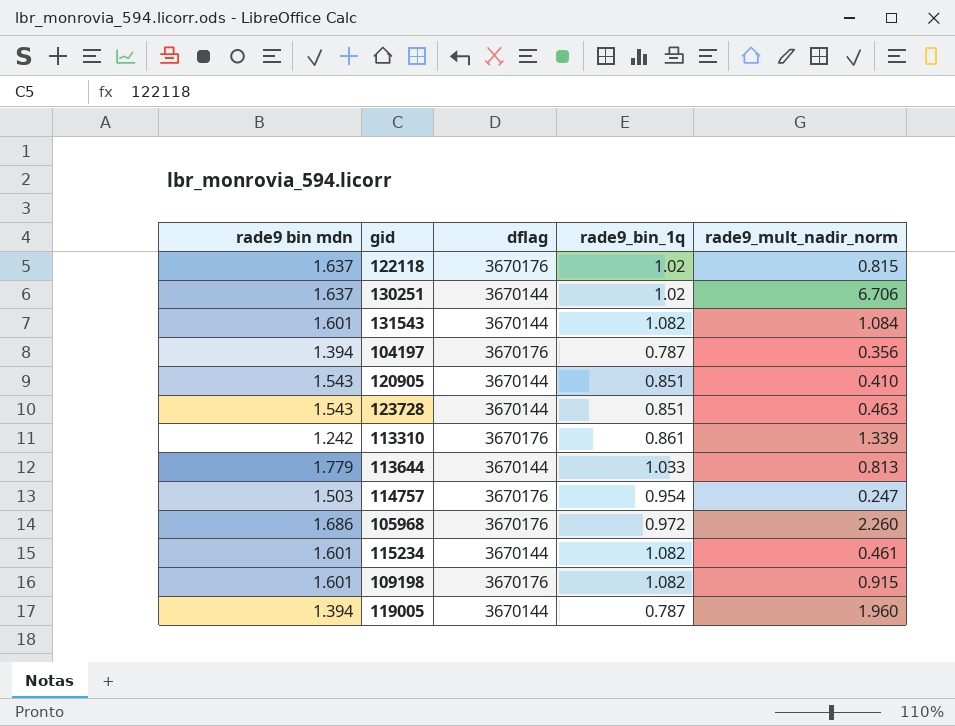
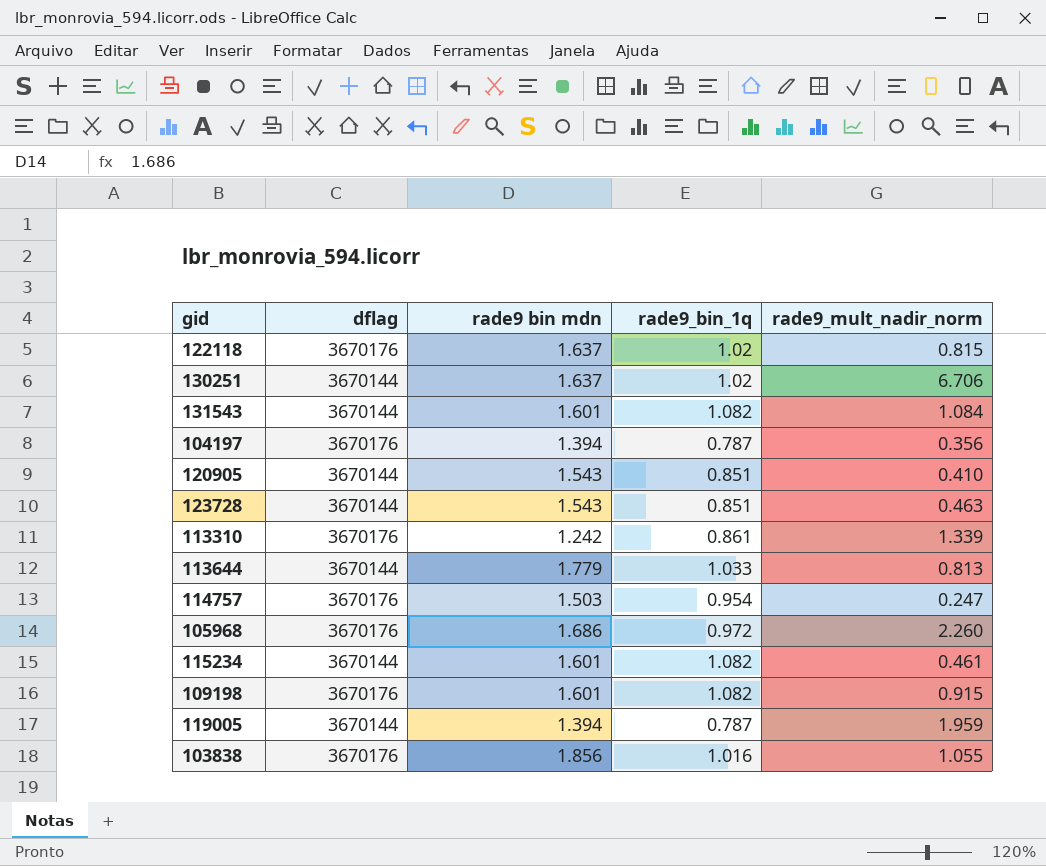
column rade9 bin mdn | position: 1 -> 3
119005 | rade9_mult_nadir_norm: 1.960 -> 1.959
row 103838: none -> 3670176 | 1.856 | 1.016 | 1.055

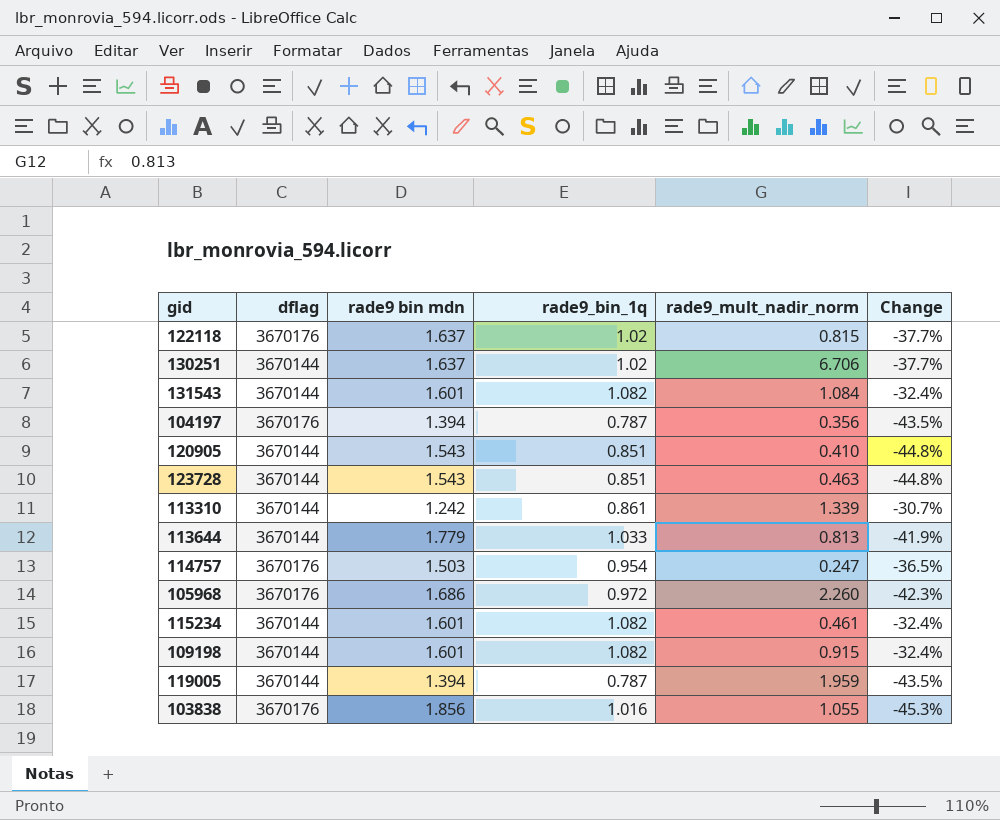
column Change | formula: none -> ([rade9_bin_1q] - [rade9 bin mdn]) / [rade9 bin mdn]
113310 | dflag: 3670176 -> 3670144
109198 | dflag: 3670176 -> 3670144

